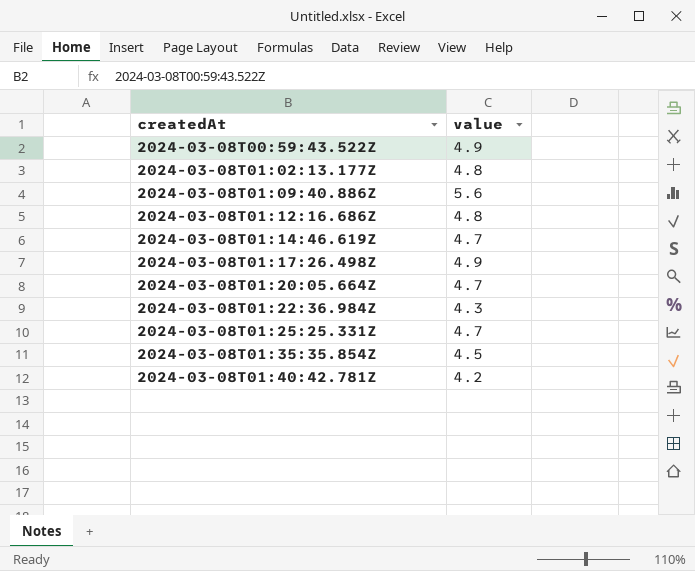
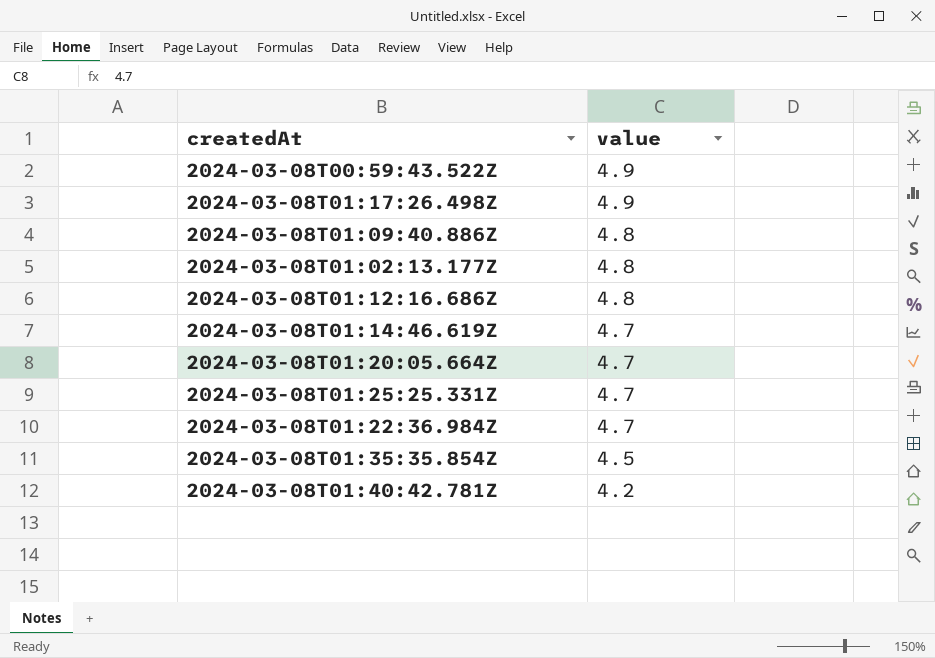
row order: createdAt ascending -> value descending
2024-03-08T01:09:40.886Z | value: 5.6 -> 4.8
2024-03-08T01:22:36.984Z | value: 4.3 -> 4.7

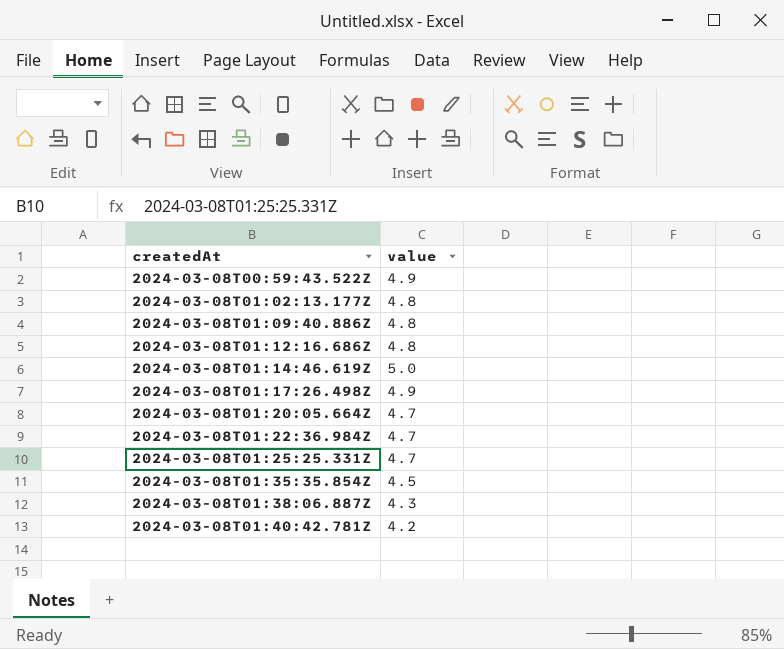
row order: value descending -> createdAt ascending
2024-03-08T01:14:46.619Z | value: 4.7 -> 5.0
row 2024-03-08T01:38:06.887Z: none -> 4.3

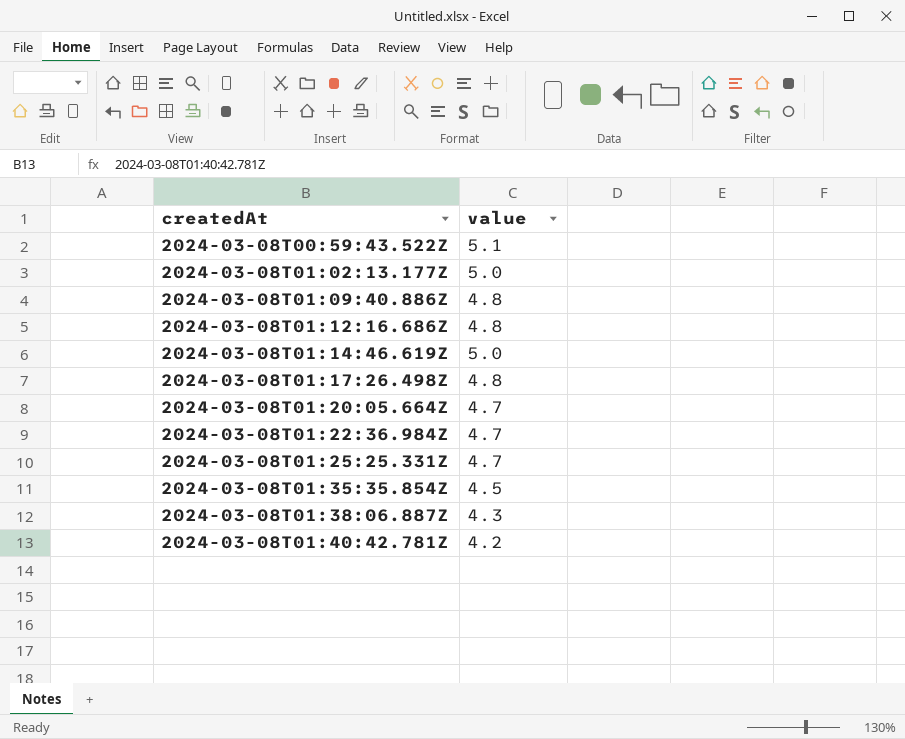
2024-03-08T00:59:43.522Z | value: 4.9 -> 5.1
2024-03-08T01:02:13.177Z | value: 4.8 -> 5.0
2024-03-08T01:17:26.498Z | value: 4.9 -> 4.8

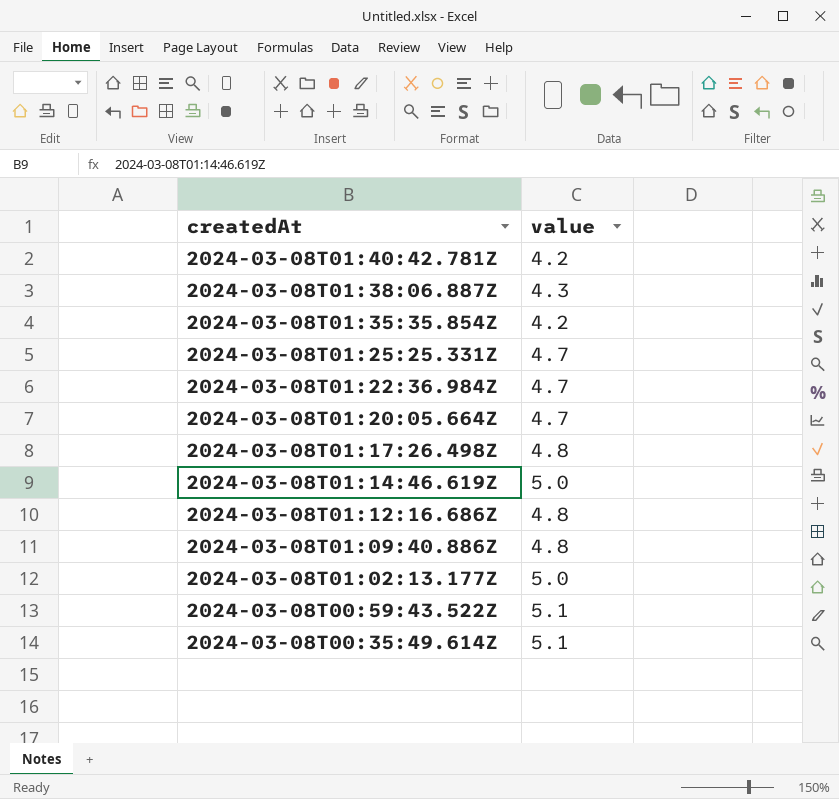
row order: createdAt ascending -> createdAt descending
2024-03-08T01:35:35.854Z | value: 4.5 -> 4.2
row 2024-03-08T00:35:49.614Z: none -> 5.1

